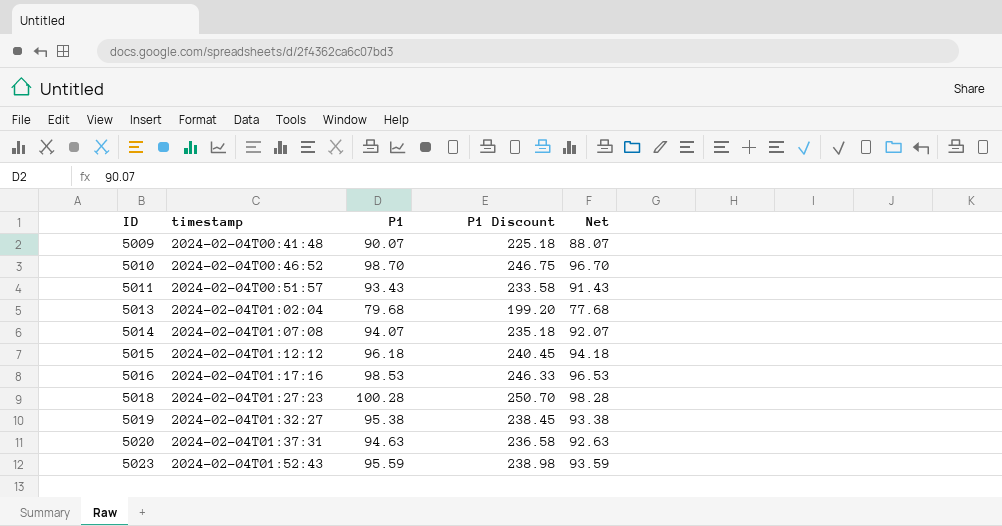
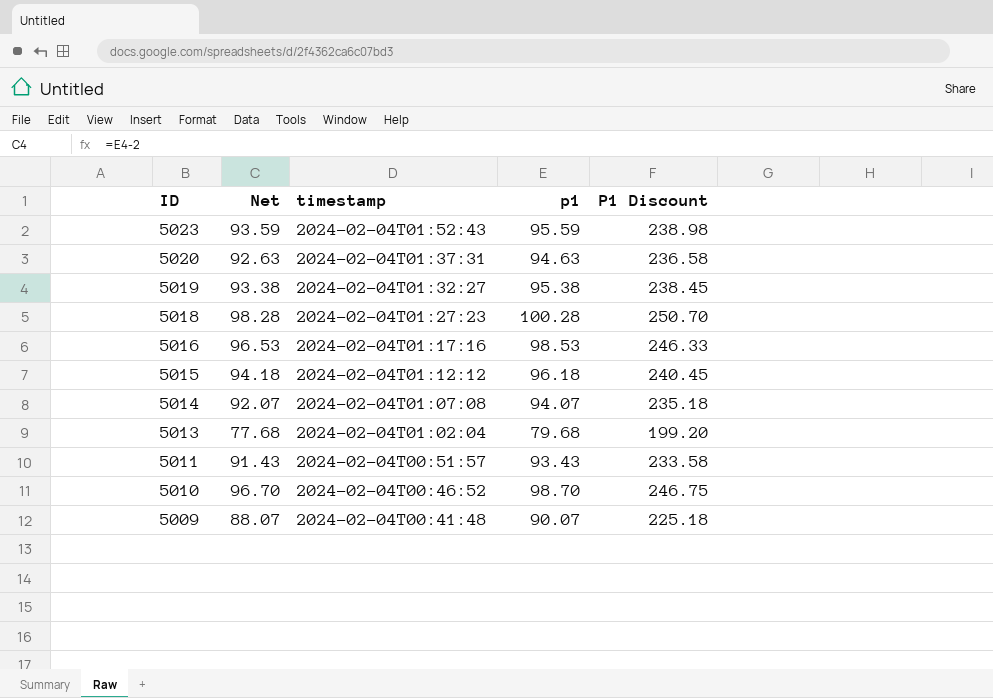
row order: ID ascending -> ID descending
column Net | position: 5 -> 2
column name: P1 -> p1

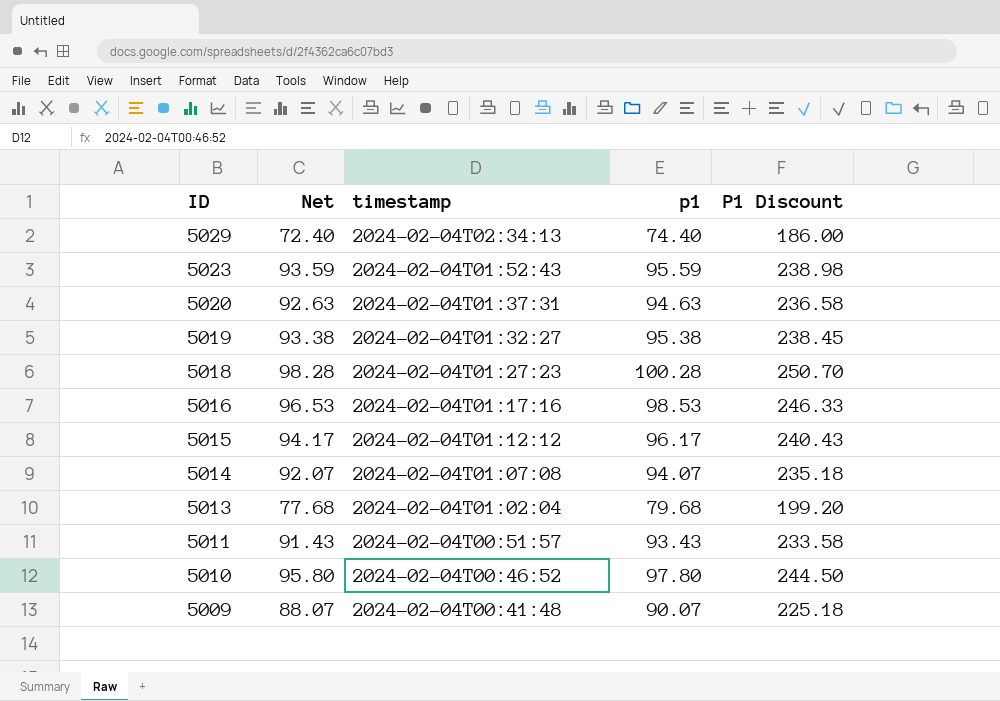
row 5029: none -> 72.40 | 2024-02-04T02:34:13 | 74.40 | 186.00
5015 | Net: 94.18 -> 94.17
5015 | p1: 96.18 -> 96.17
5015 | P1 Discount: 240.45 -> 240.43
5010 | Net: 96.70 -> 95.80
5010 | p1: 98.70 -> 97.80
5010 | P1 Discount: 246.75 -> 244.50

